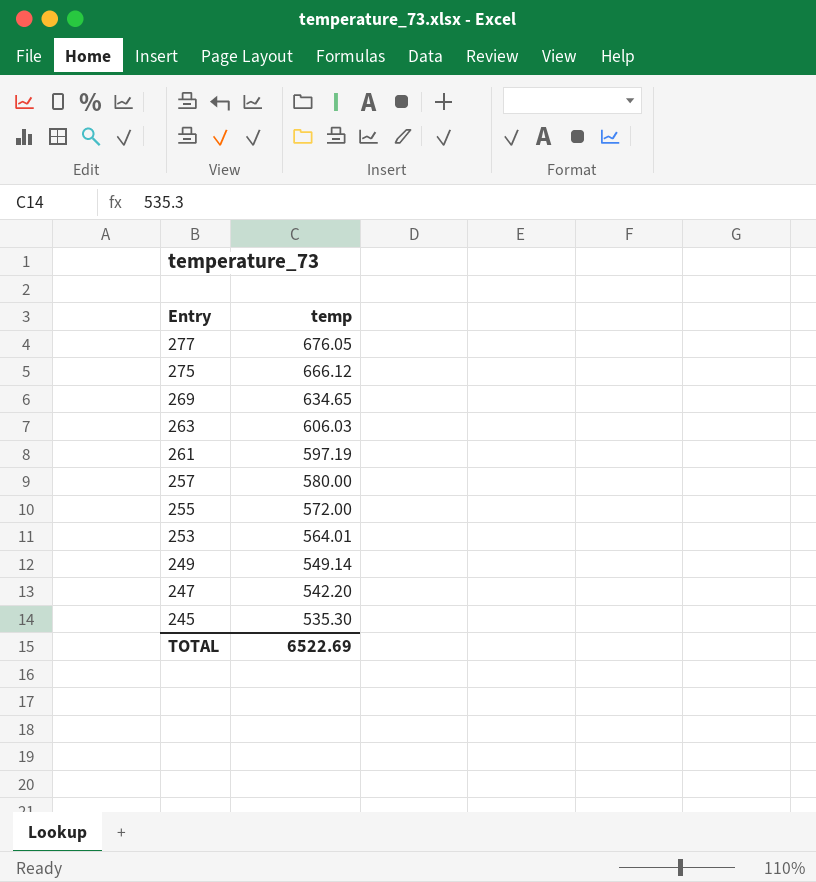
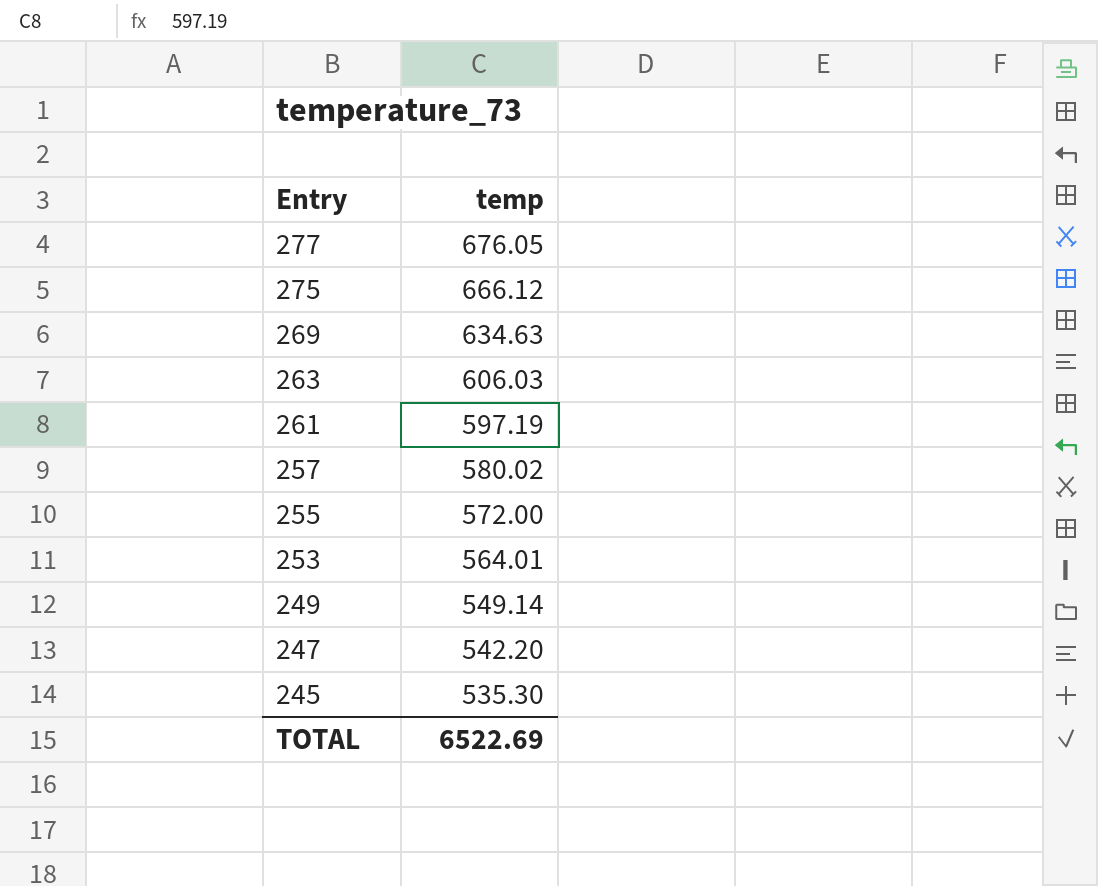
269 | temp: 634.65 -> 634.63
257 | temp: 580.00 -> 580.02

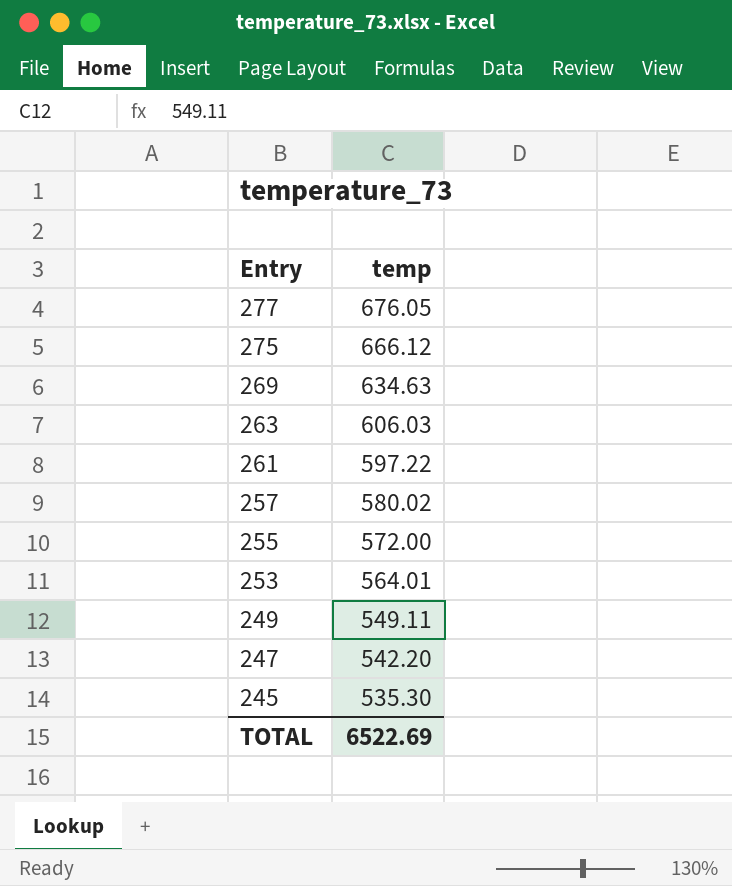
261 | temp: 597.19 -> 597.22
249 | temp: 549.14 -> 549.11

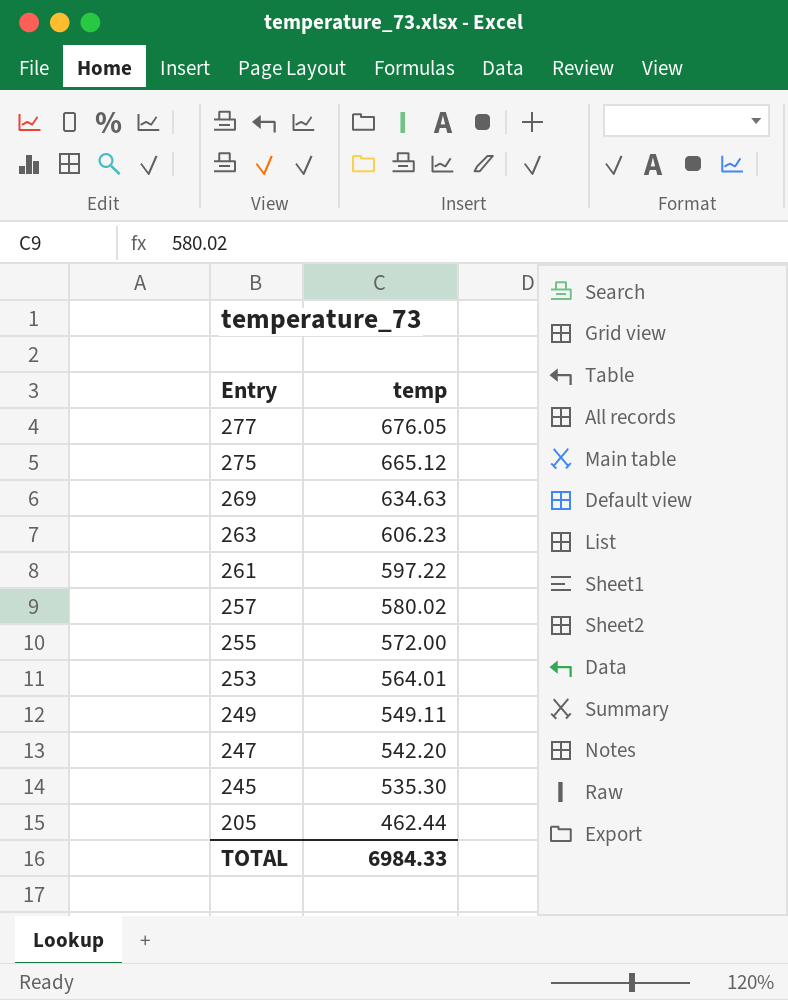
275 | temp: 666.12 -> 665.12
263 | temp: 606.03 -> 606.23
row 205: none -> 462.44
TOTAL | temp: 6522.69 -> 6984.33

